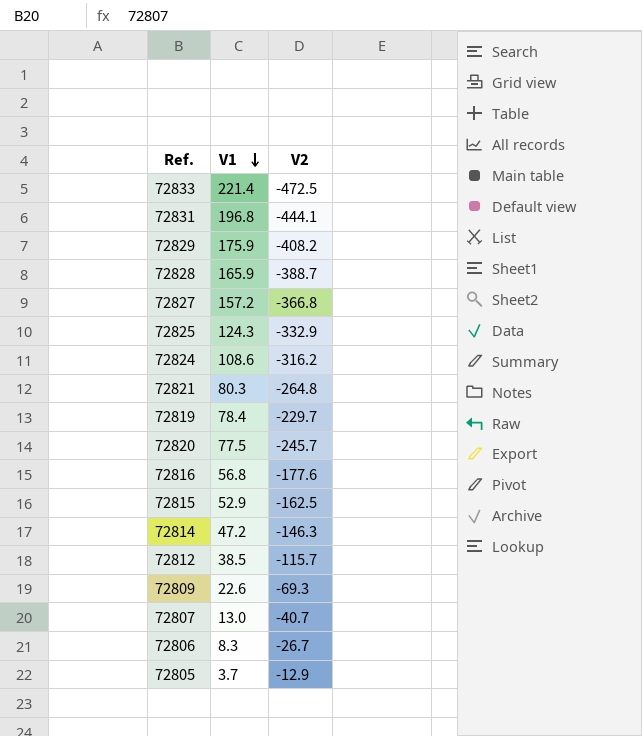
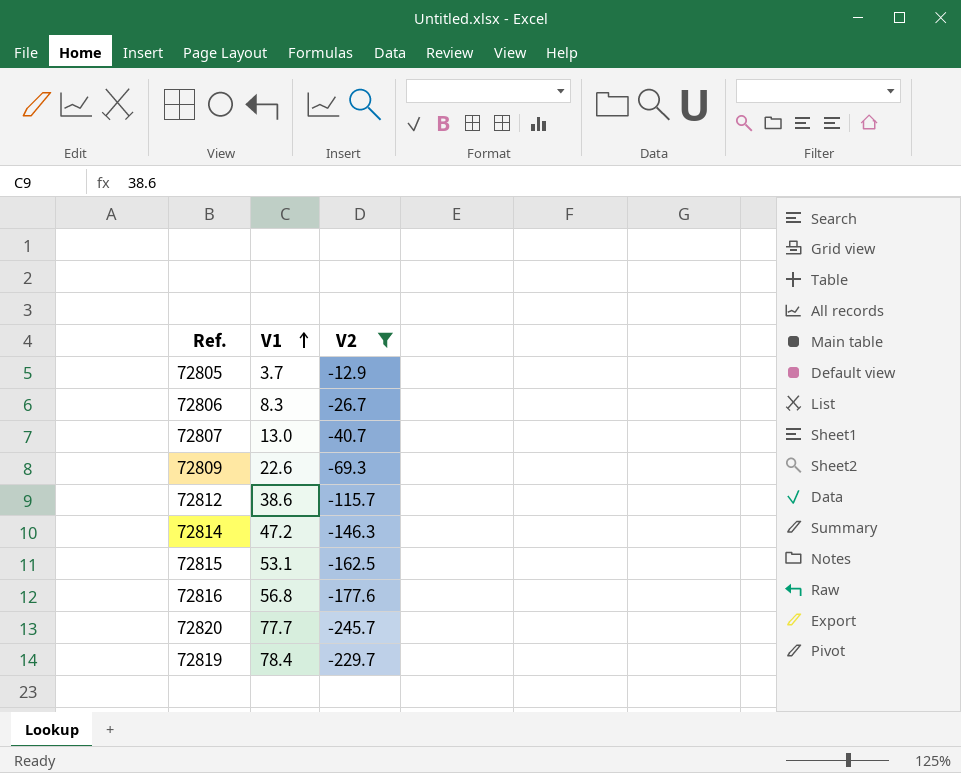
filter: none -> V2 >= -245.7
row order: V1 descending -> V1 ascending
72812 | V1: 38.5 -> 38.6
72815 | V1: 52.9 -> 53.1
72820 | V1: 77.5 -> 77.7

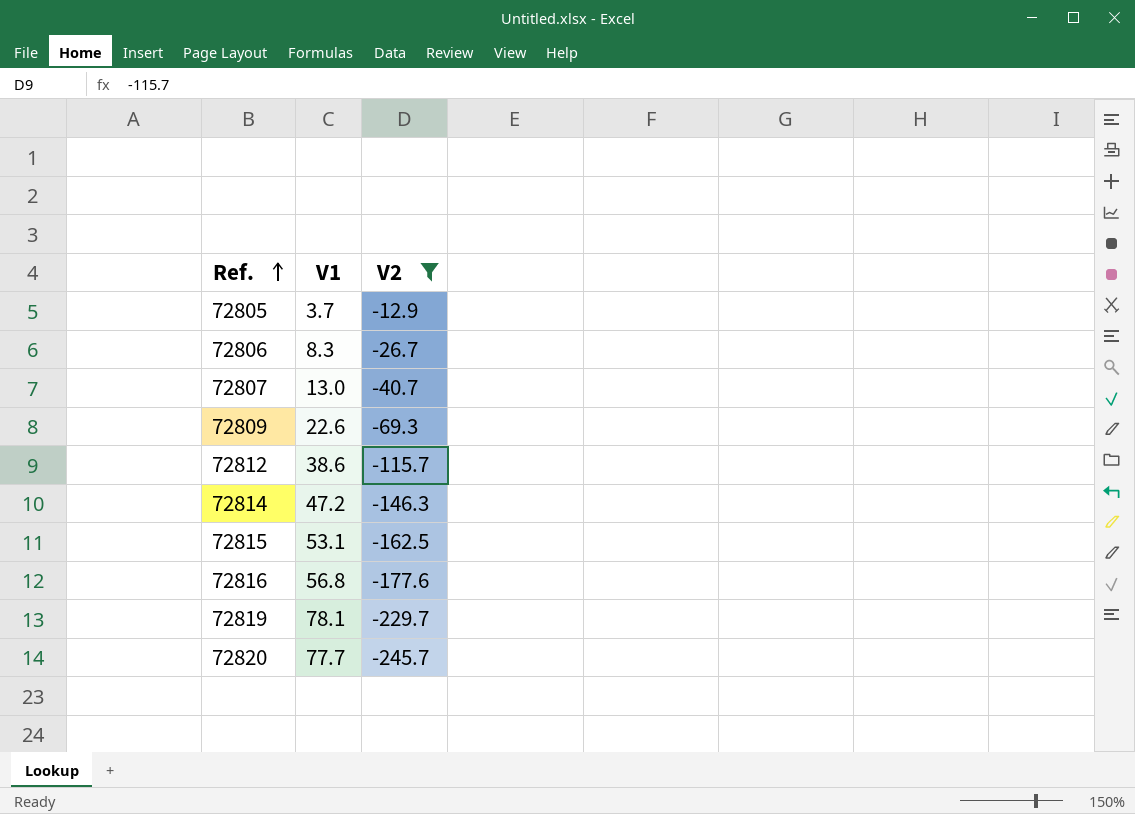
row order: V1 ascending -> Ref. ascending
72819 | V1: 78.4 -> 78.1

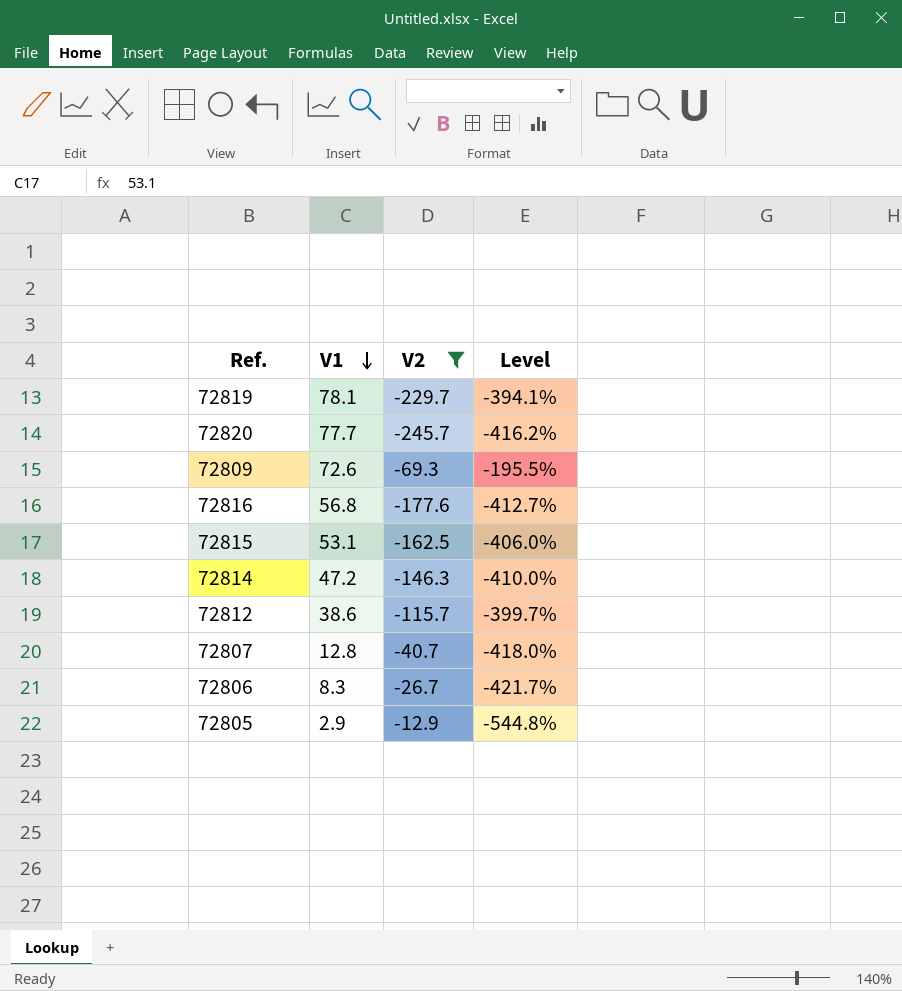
row order: Ref. ascending -> V1 descending
column Level | formula: none -> ([V2] - [V1]) / [V1]
72809 | V1: 22.6 -> 72.6
72807 | V1: 13.0 -> 12.8
72805 | V1: 3.7 -> 2.9

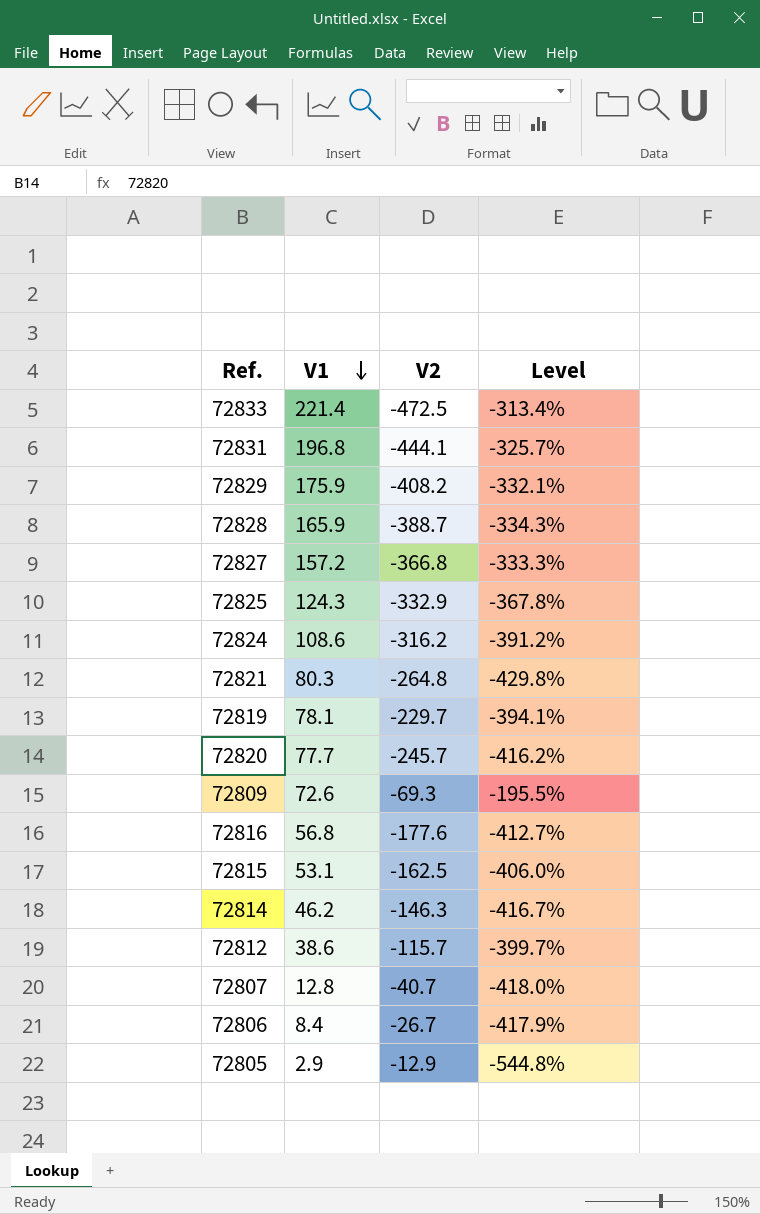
filter: V2 >= -245.7 -> none
72814 | V1: 47.2 -> 46.2
72814 | Level: -410.0% -> -416.7%
72806 | V1: 8.3 -> 8.4
72806 | Level: -421.7% -> -417.9%

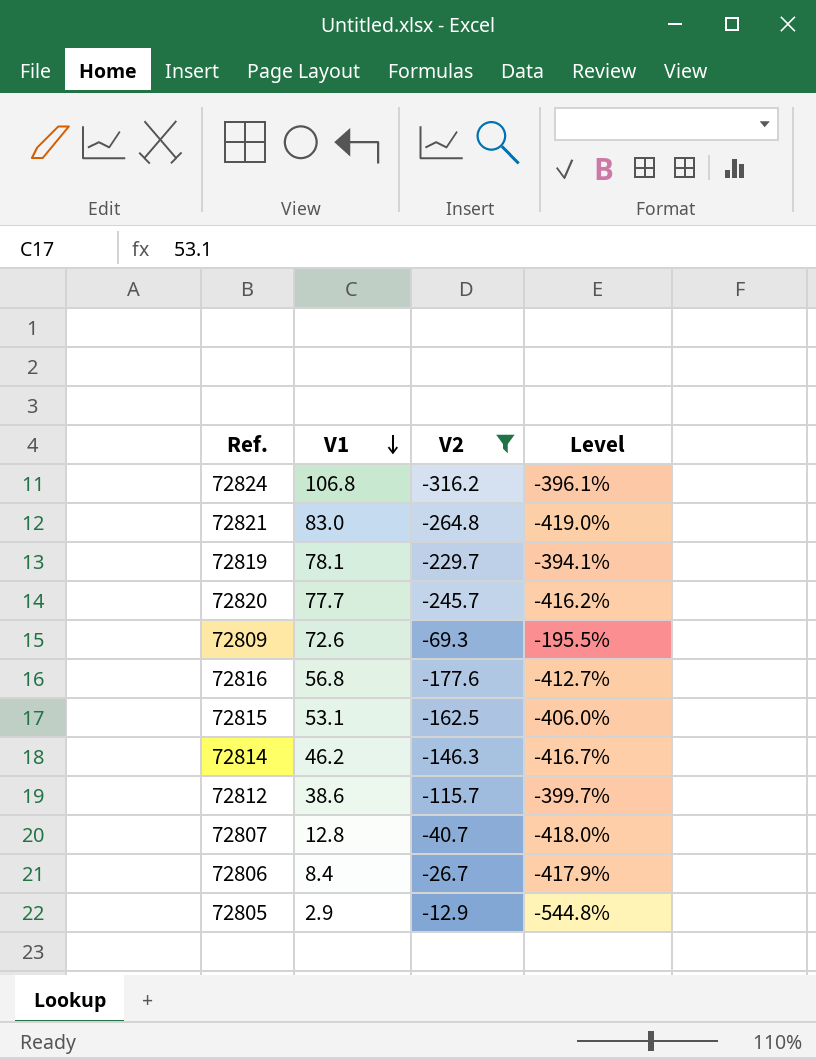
filter: none -> V2 >= -316.2
72824 | V1: 108.6 -> 106.8
72824 | Level: -391.2% -> -396.1%
72821 | V1: 80.3 -> 83.0
72821 | Level: -429.8% -> -419.0%

